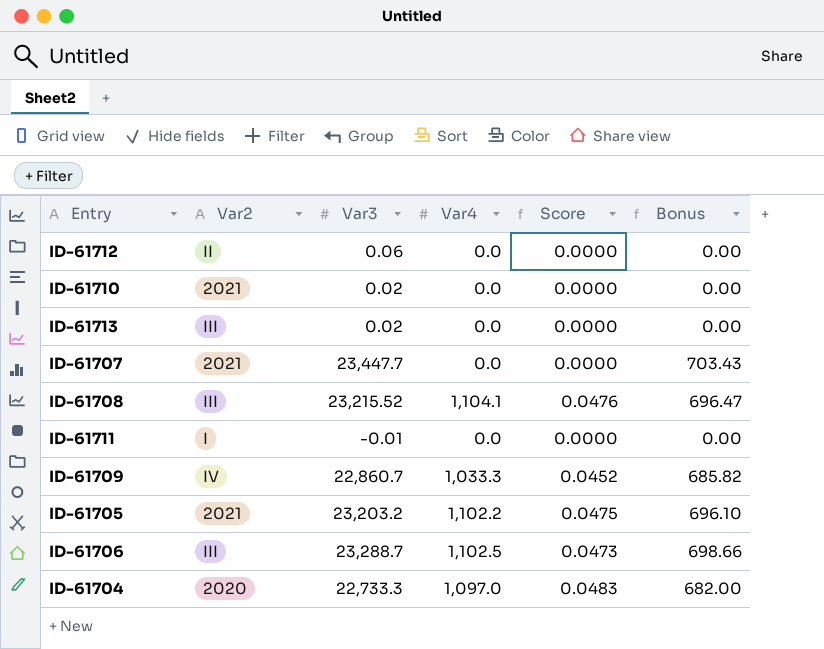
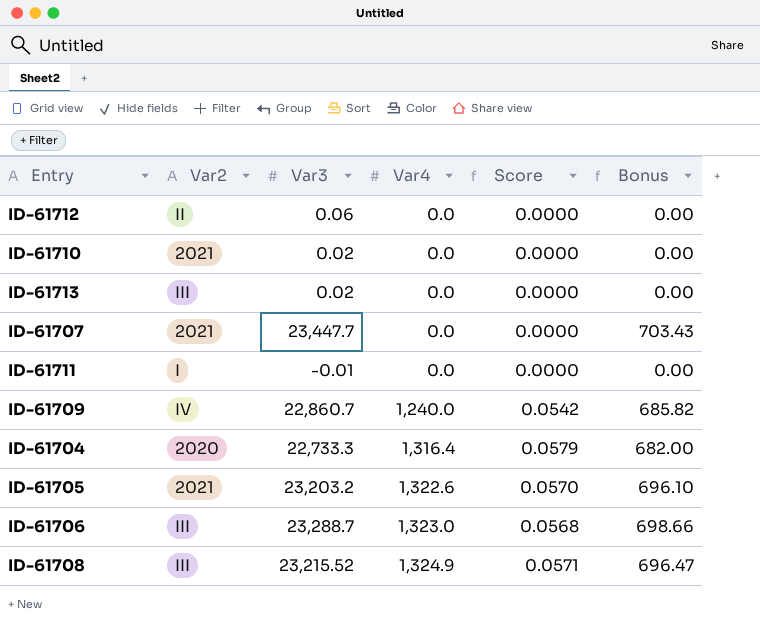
row order: none -> Var4 ascending
ID-61709 | Var4: 1,033.3 -> 1,240.0
ID-61709 | Score: 0.0452 -> 0.0542
ID-61704 | Var4: 1,097.0 -> 1,316.4
ID-61704 | Score: 0.0483 -> 0.0579
ID-61705 | Var4: 1,102.2 -> 1,322.6
ID-61705 | Score: 0.0475 -> 0.0570
ID-61706 | Var4: 1,102.5 -> 1,323.0
ID-61706 | Score: 0.0473 -> 0.0568
ID-61708 | Var4: 1,104.1 -> 1,324.9
ID-61708 | Score: 0.0476 -> 0.0571

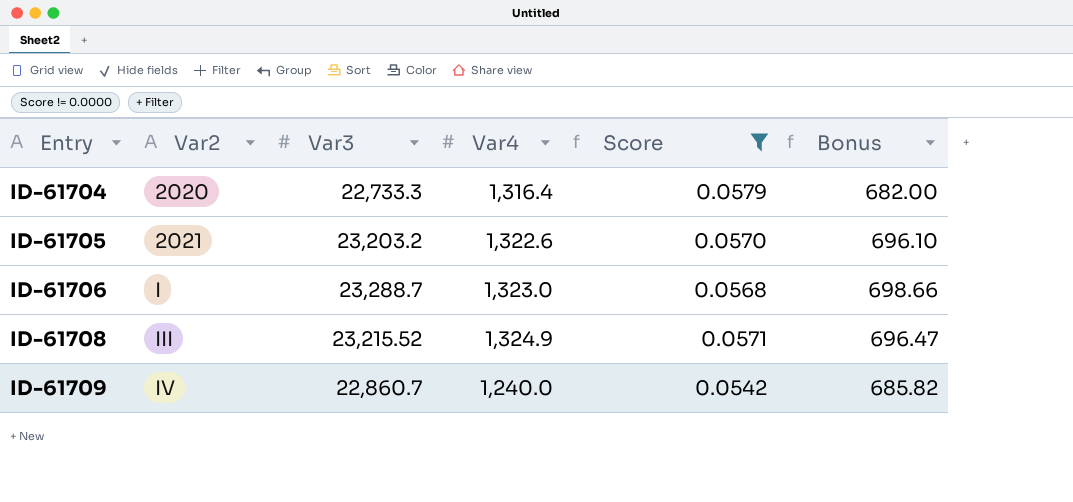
filter: none -> Score != 0.0000
row order: Var4 ascending -> Entry ascending
ID-61706 | Var2: III -> I

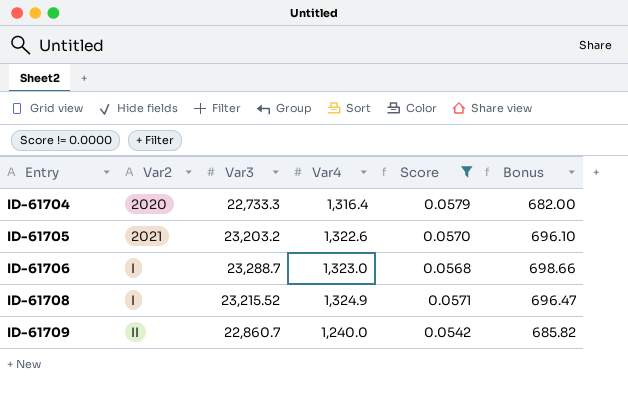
ID-61708 | Var2: III -> I
ID-61709 | Var2: IV -> II

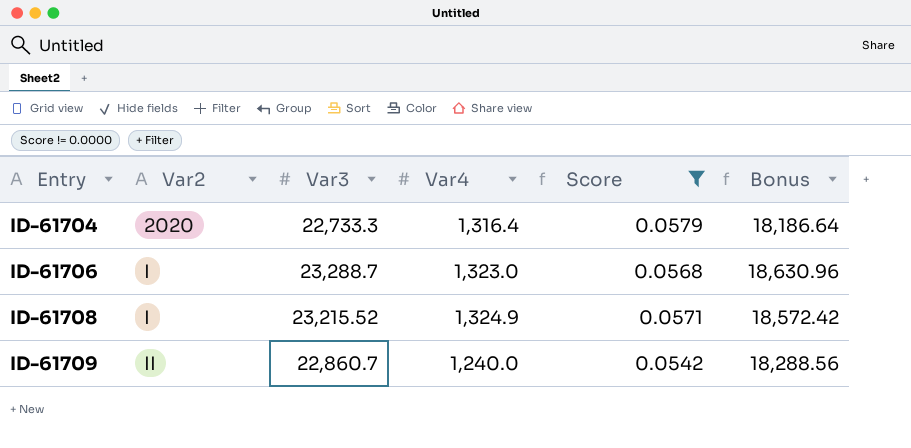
column Bonus | formula: [Var3] * 0.03 -> [Var3] * 0.8
row ID-61705: 2021 | 23,203.2 | 1,322.6 | 0.0570 | 696.10 -> none

